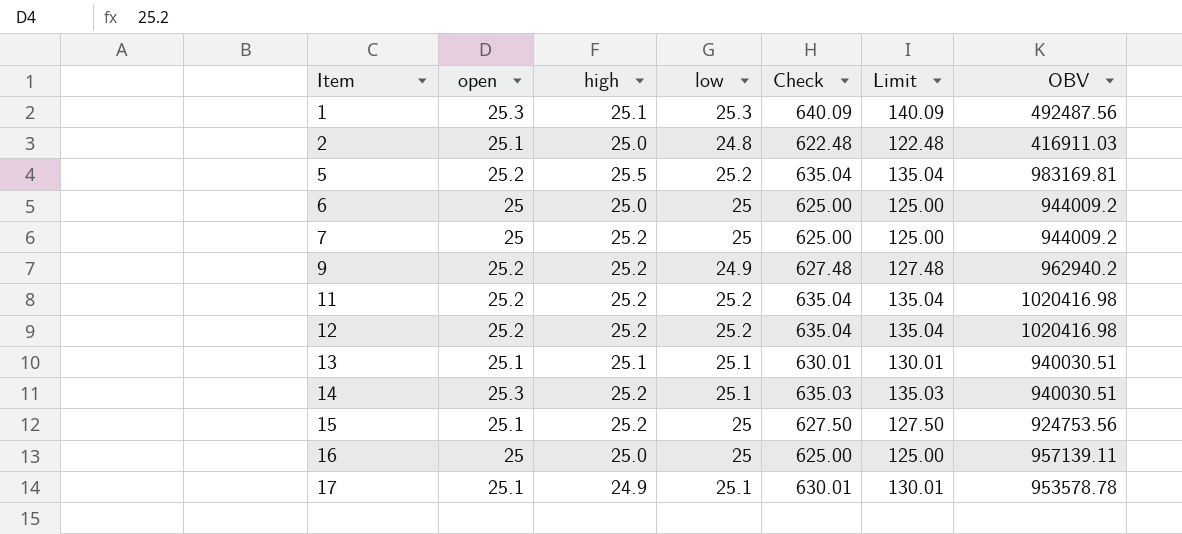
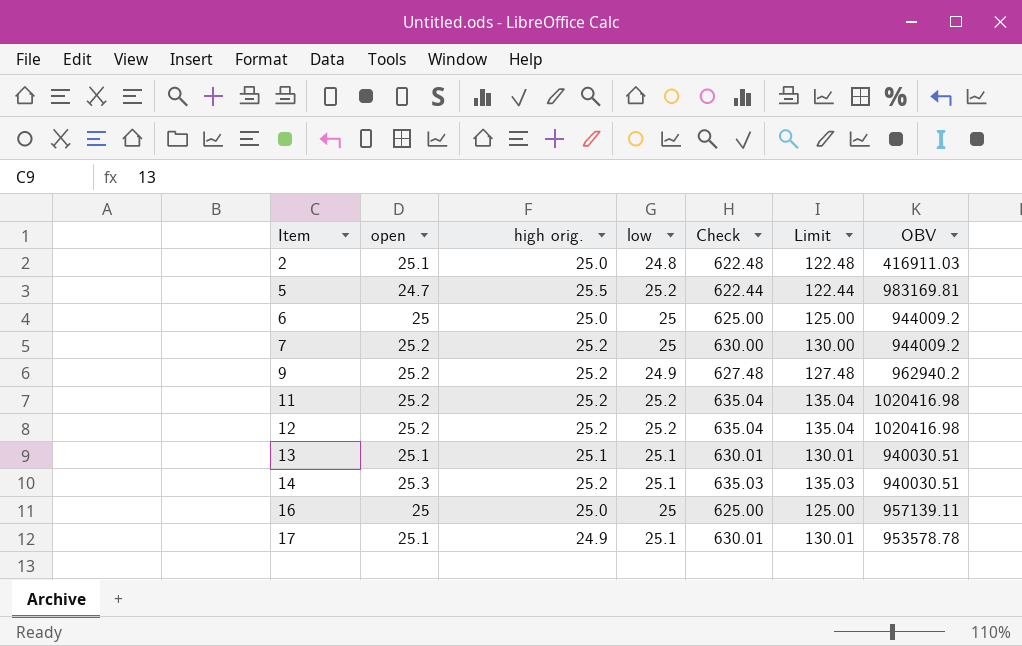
column name: high -> high orig.
row 1: 25.3 | 25.1 | 25.3 | 640.09 | 140.09 | 492487.56 -> none
row 15: 25.1 | 25.2 | 25 | 627.50 | 127.50 | 924753.56 -> none
5 | open: 25.2 -> 24.7
5 | Check: 635.04 -> 622.44
5 | Limit: 135.04 -> 122.44
7 | open: 25 -> 25.2
7 | Check: 625.00 -> 630.00
7 | Limit: 125.00 -> 130.00

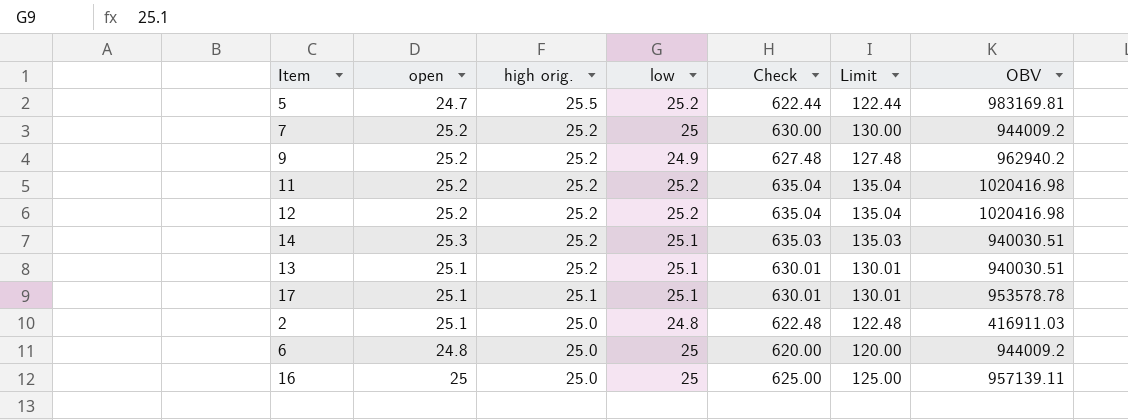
row order: Item ascending -> high orig. descending
13 | high orig.: 25.1 -> 25.2
17 | high orig.: 24.9 -> 25.1
6 | open: 25 -> 24.8
6 | Check: 625.00 -> 620.00
6 | Limit: 125.00 -> 120.00

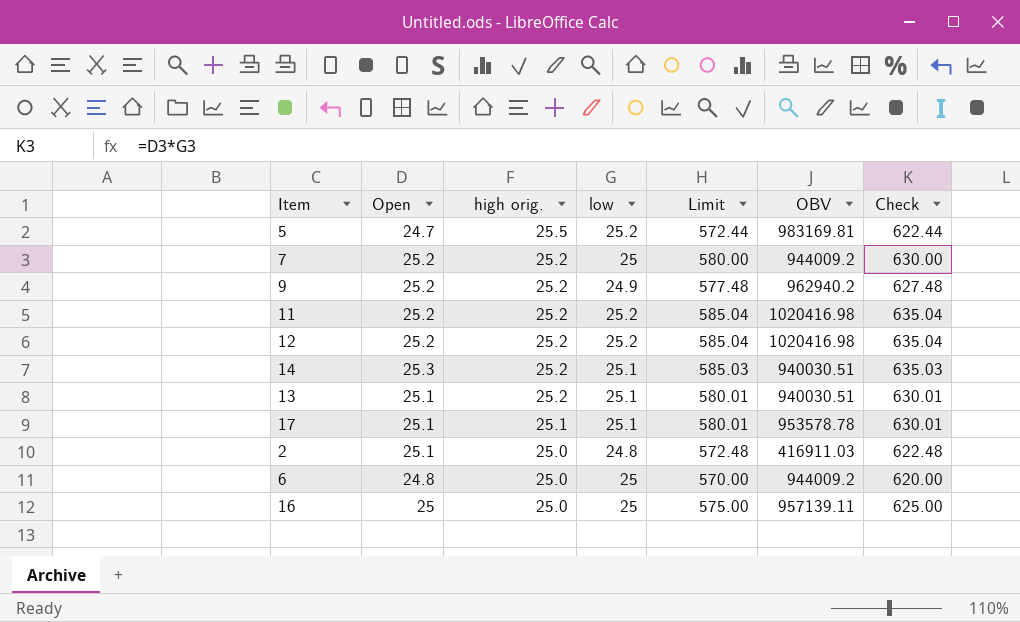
column name: open -> Open
column Limit | formula: [Check] - 500 -> [Check] - 50
column Check | position: 5 -> 7

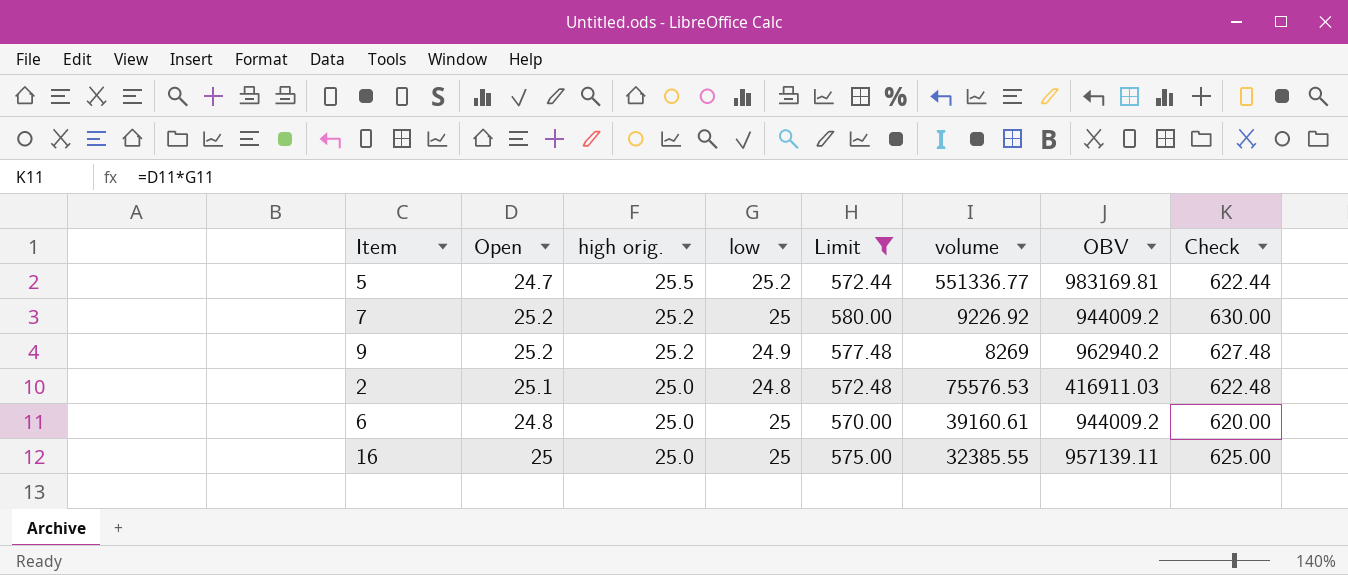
filter: none -> Limit <= 580.00
column volume | position: none -> 6

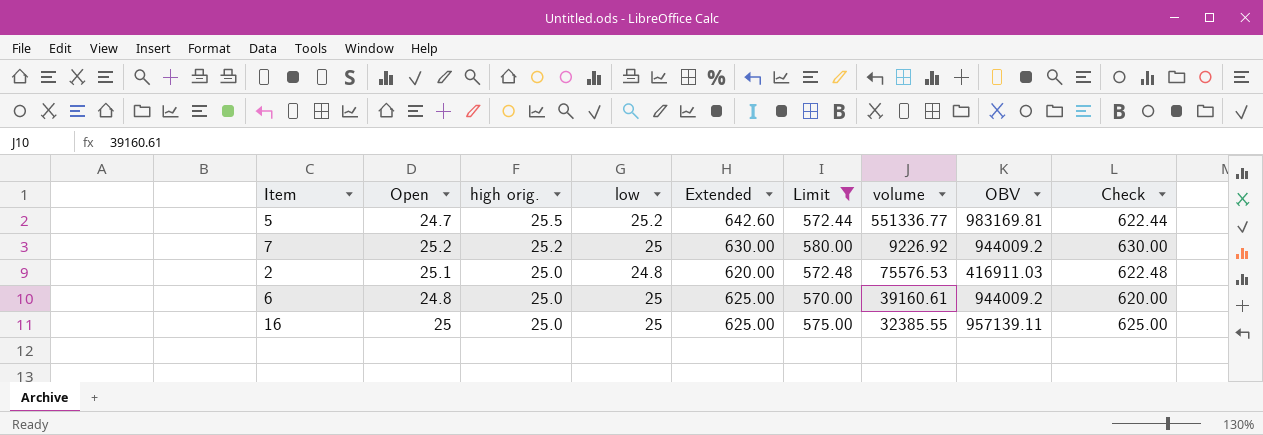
column Extended | formula: none -> [high orig.] * [low]
row 9: 25.2 | 25.2 | 24.9 | 577.48 | 8269 | 962940.2 | 627.48 -> none

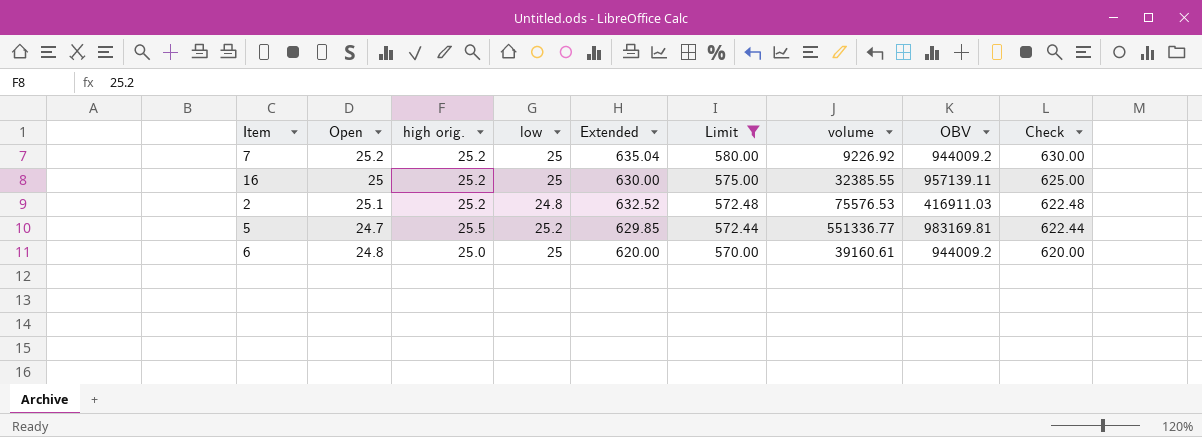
row order: high orig. descending -> Limit descending
column Extended | formula: [high orig.] * [low] -> [Open] * [high orig.]
16 | high orig.: 25.0 -> 25.2
2 | high orig.: 25.0 -> 25.2

